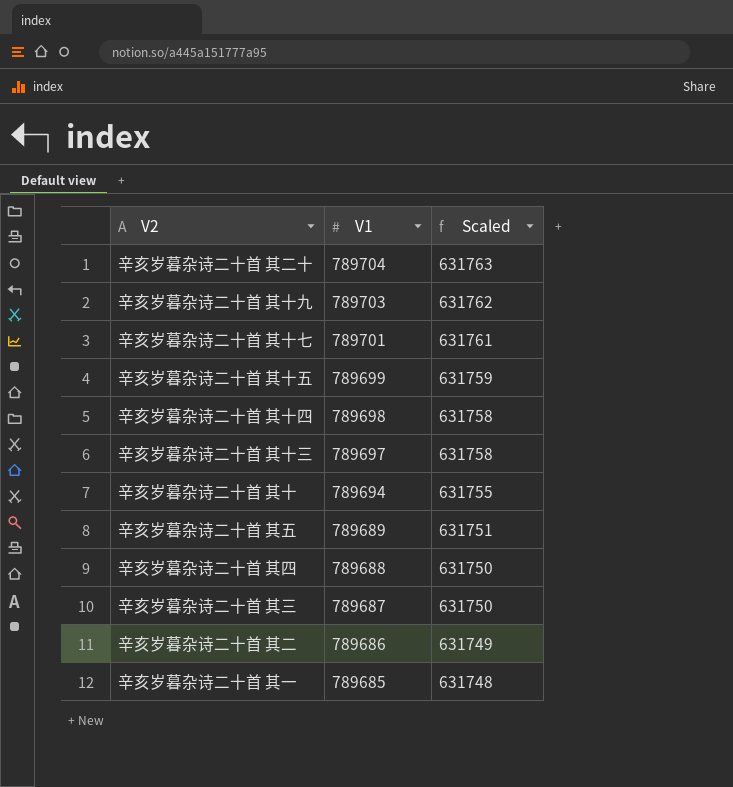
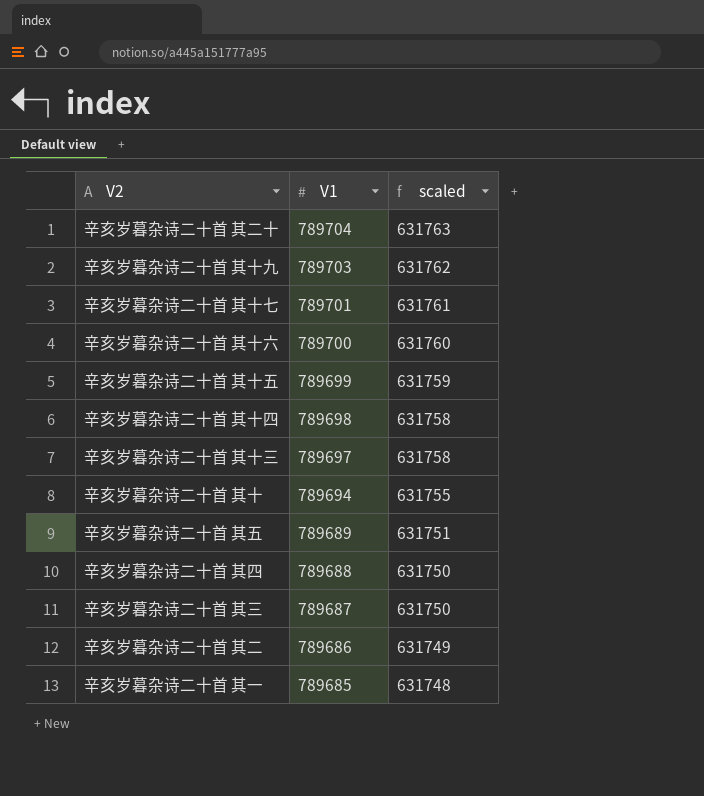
column name: Scaled -> scaled
row 辛亥岁暮杂诗二十首 其十六: none -> 789700 | 631760

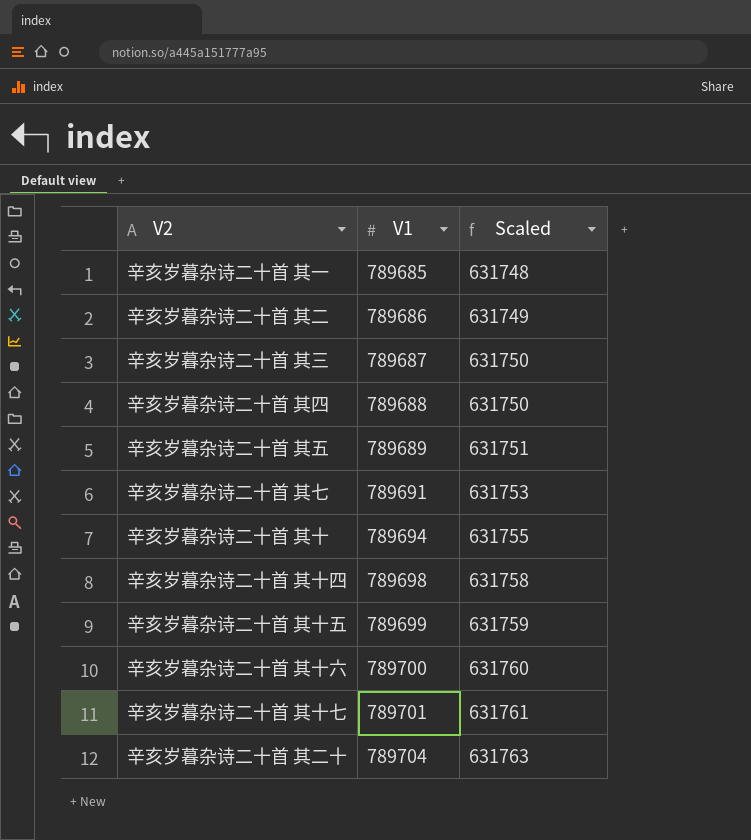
row order: V1 descending -> V1 ascending
column name: scaled -> Scaled
row 辛亥岁暮杂诗二十首 其十九: 789703 | 631762 -> none
row 辛亥岁暮杂诗二十首 其十三: 789697 | 631758 -> none
row 辛亥岁暮杂诗二十首 其七: none -> 789691 | 631753

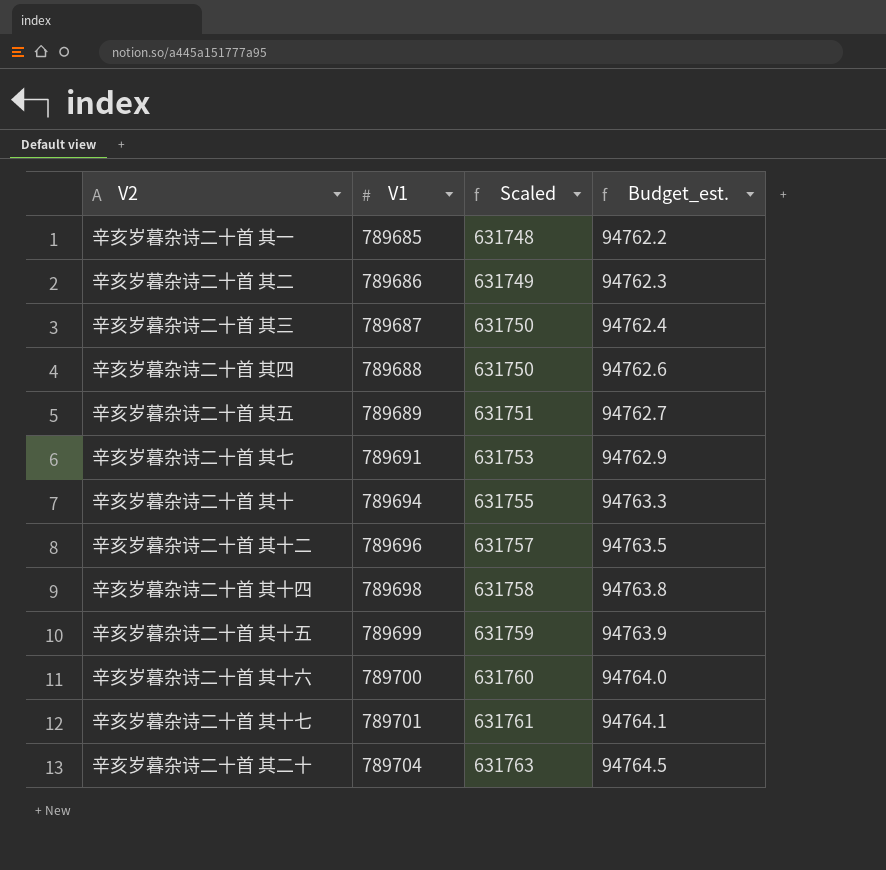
column Budget_est. | formula: none -> [V1] * 0.12
row 辛亥岁暮杂诗二十首 其十二: none -> 789696 | 631757 | 94763.5

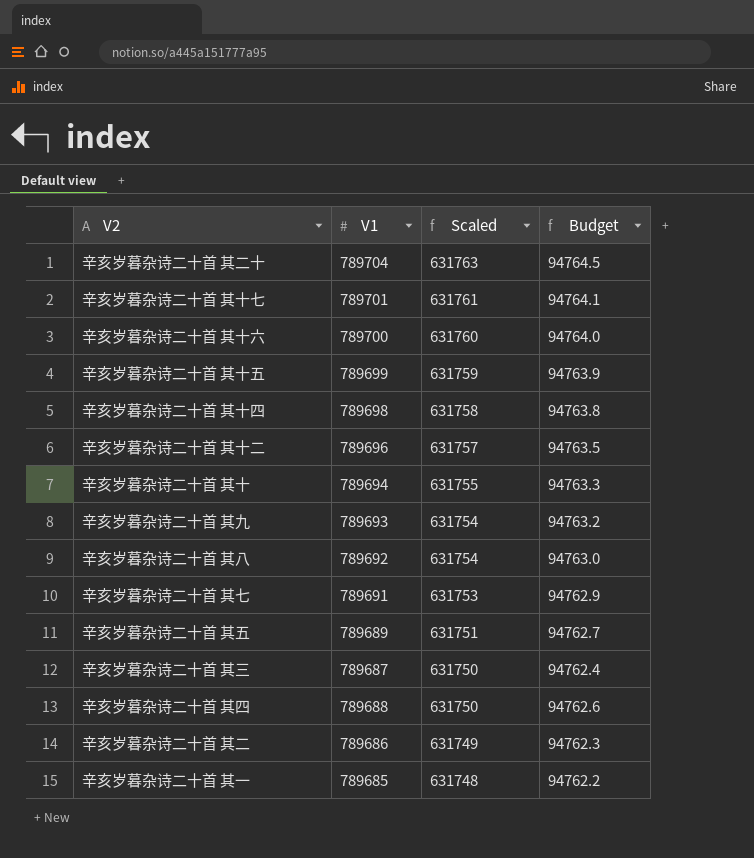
row order: V1 ascending -> Scaled descending
column name: Budget_est. -> Budget
row 辛亥岁暮杂诗二十首 其九: none -> 789693 | 631754 | 94763.2
row 辛亥岁暮杂诗二十首 其八: none -> 789692 | 631754 | 94763.0

